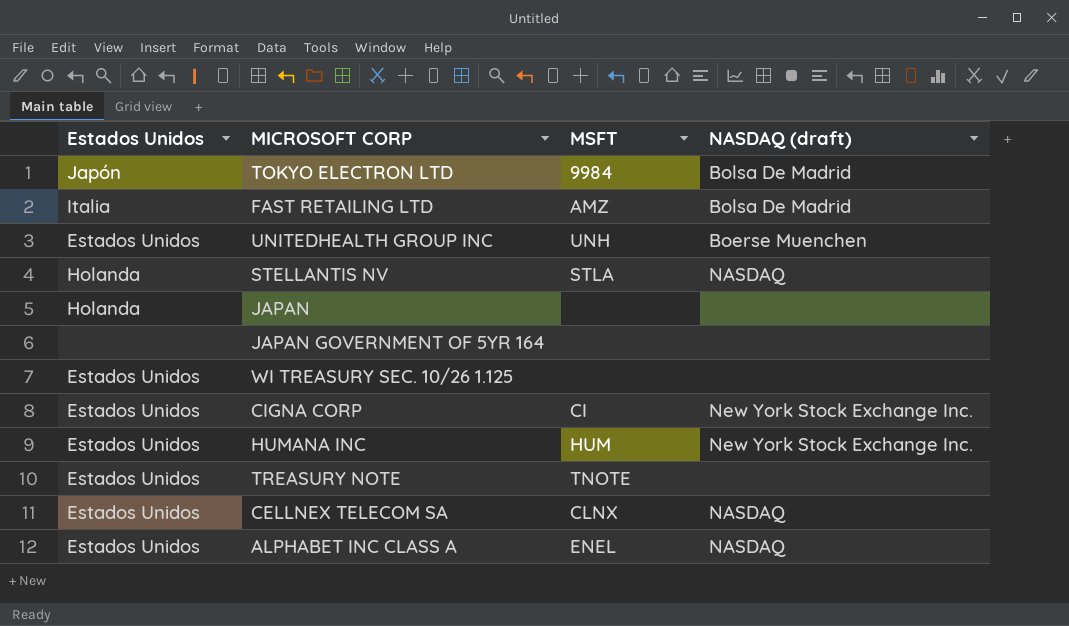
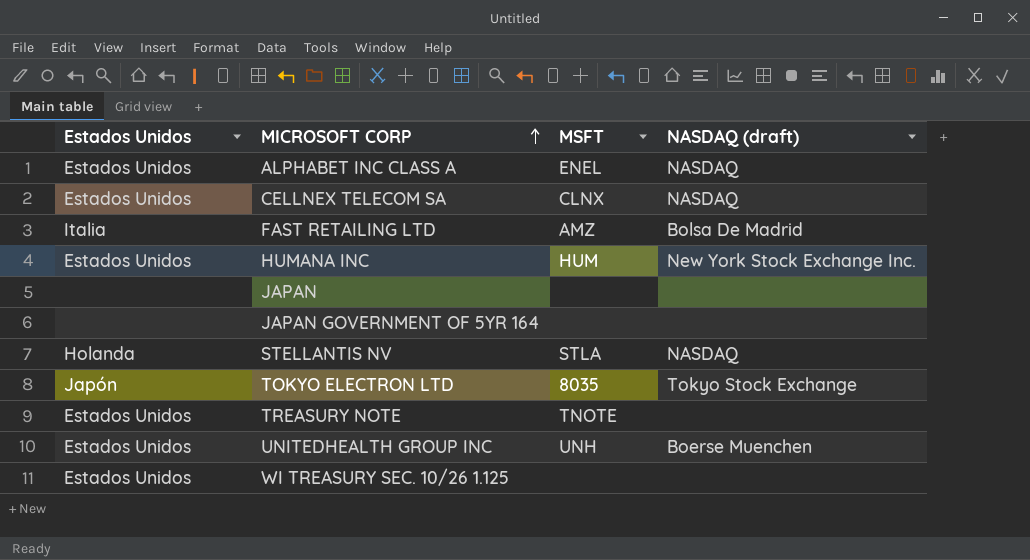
row order: none -> MICROSOFT CORP ascending
row CIGNA CORP: Estados Unidos | CI | New York Stock Exchange Inc. -> none
JAPAN | Estados Unidos: Holanda -> none
TOKYO ELECTRON LTD | MSFT: 9984 -> 8035
TOKYO ELECTRON LTD | NASDAQ (draft): Bolsa De Madrid -> Tokyo Stock Exchange

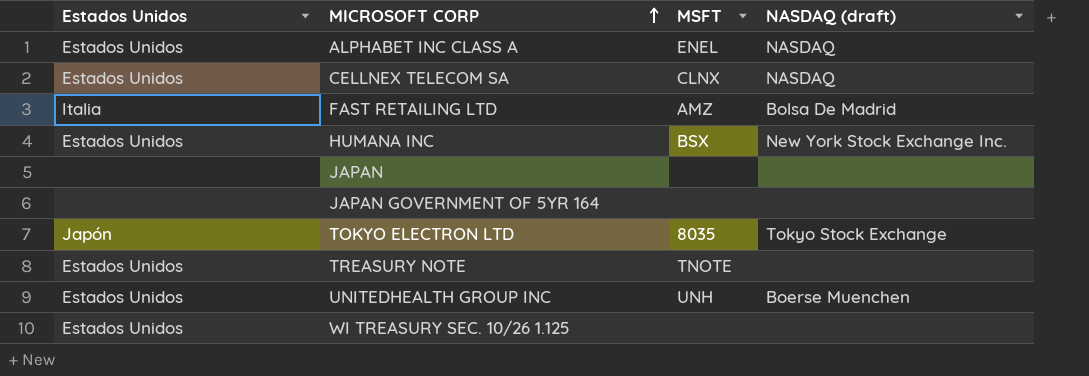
row STELLANTIS NV: Holanda | STLA | NASDAQ -> none
HUMANA INC | MSFT: HUM -> BSX

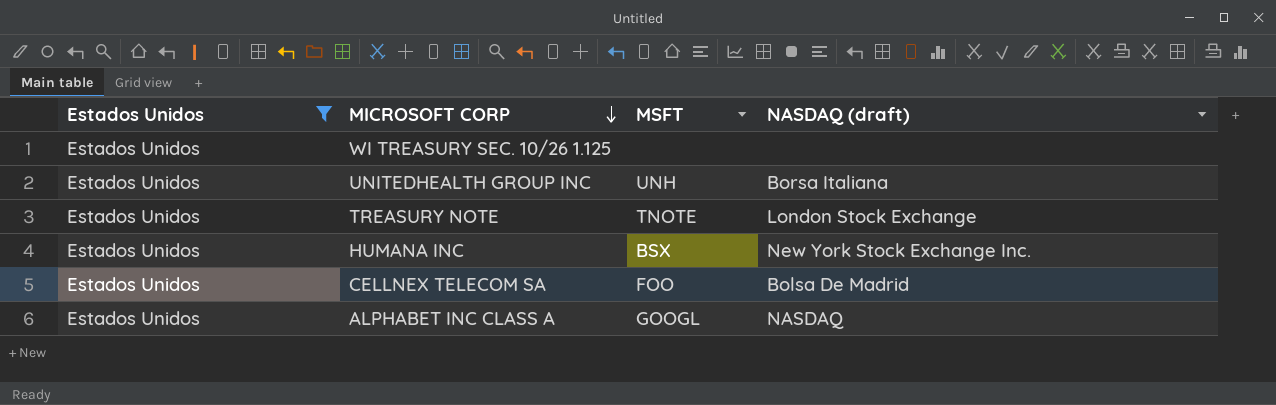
filter: none -> Estados Unidos = Estados Unidos
row order: MICROSOFT CORP ascending -> MICROSOFT CORP descending
UNITEDHEALTH GROUP INC | NASDAQ (draft): Boerse Muenchen -> Borsa Italiana
TREASURY NOTE | NASDAQ (draft): none -> London Stock Exchange
CELLNEX TELECOM SA | MSFT: CLNX -> FOO
CELLNEX TELECOM SA | NASDAQ (draft): NASDAQ -> Bolsa De Madrid
ALPHABET INC CLASS A | MSFT: ENEL -> GOOGL

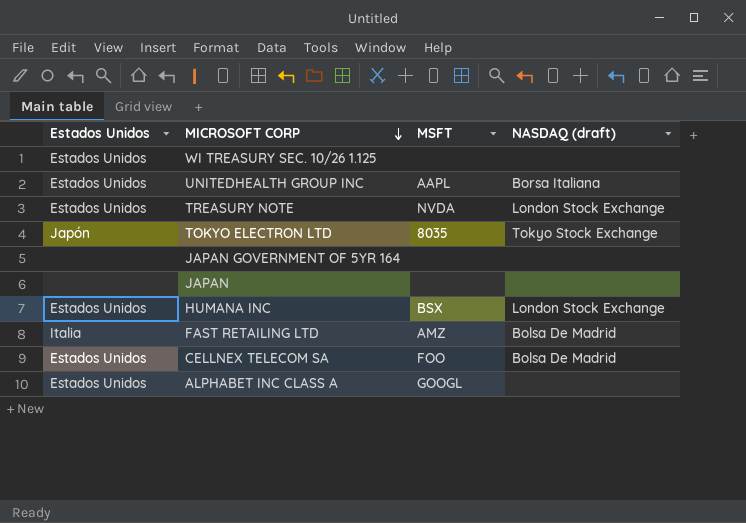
filter: Estados Unidos = Estados Unidos -> none
UNITEDHEALTH GROUP INC | MSFT: UNH -> AAPL
TREASURY NOTE | MSFT: TNOTE -> NVDA
HUMANA INC | NASDAQ (draft): New York Stock Exchange Inc. -> London Stock Exchange
ALPHABET INC CLASS A | NASDAQ (draft): NASDAQ -> none

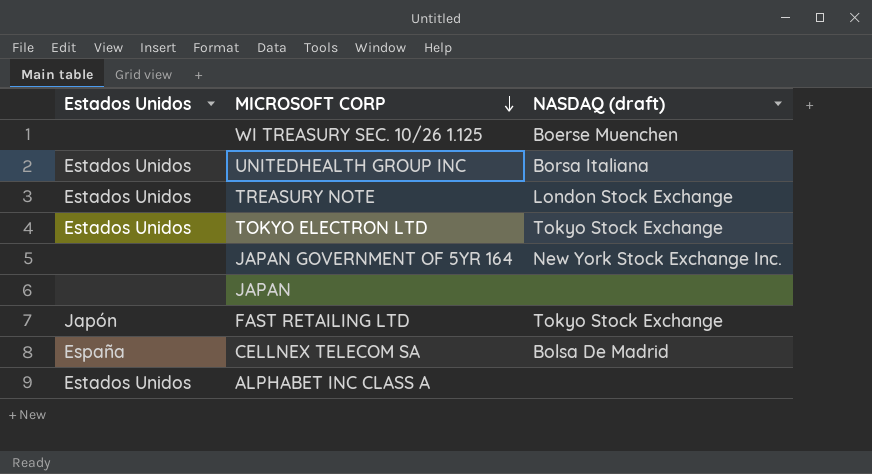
column MSFT | position: 3 -> none
row HUMANA INC: Estados Unidos | BSX | London Stock Exchange -> none
WI TREASURY SEC. 10/26 1.125 | Estados Unidos: Estados Unidos -> none
WI TREASURY SEC. 10/26 1.125 | NASDAQ (draft): none -> Boerse Muenchen
TOKYO ELECTRON LTD | Estados Unidos: Japón -> Estados Unidos
JAPAN GOVERNMENT OF 5YR 164 | NASDAQ (draft): none -> New York Stock Exchange Inc.
FAST RETAILING LTD | Estados Unidos: Italia -> Japón
FAST RETAILING LTD | NASDAQ (draft): Bolsa De Madrid -> Tokyo Stock Exchange
CELLNEX TELECOM SA | Estados Unidos: Estados Unidos -> España

